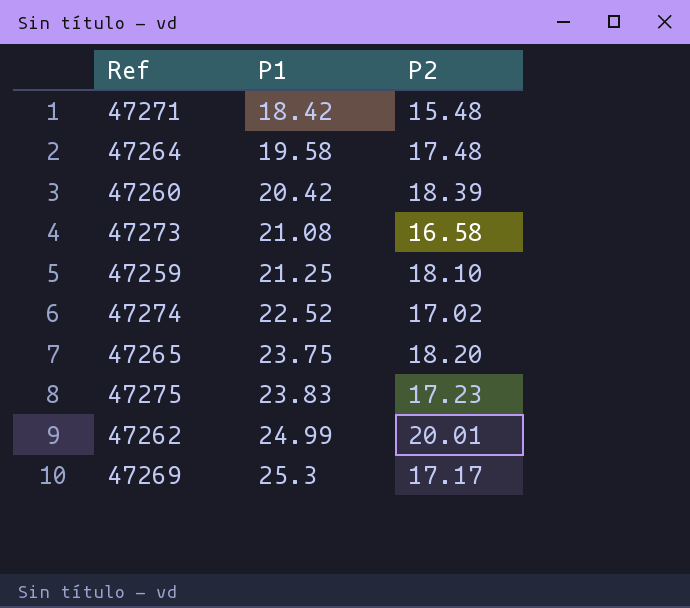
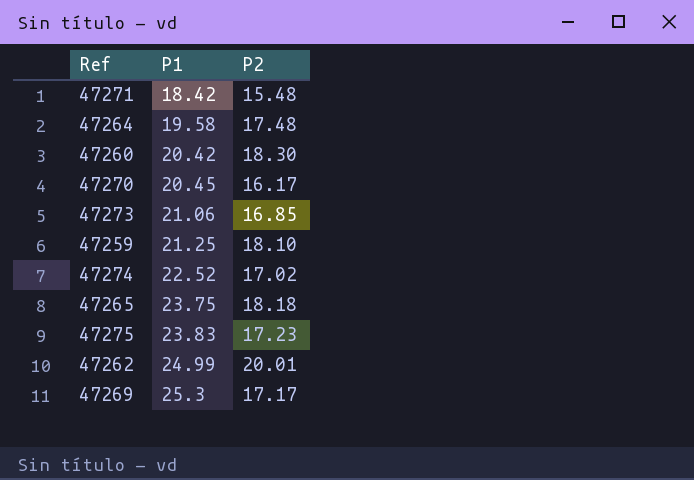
47260 | P2: 18.39 -> 18.30
row 47270: none -> 20.45 | 16.17
47273 | P1: 21.08 -> 21.06
47273 | P2: 16.58 -> 16.85
47265 | P2: 18.20 -> 18.18

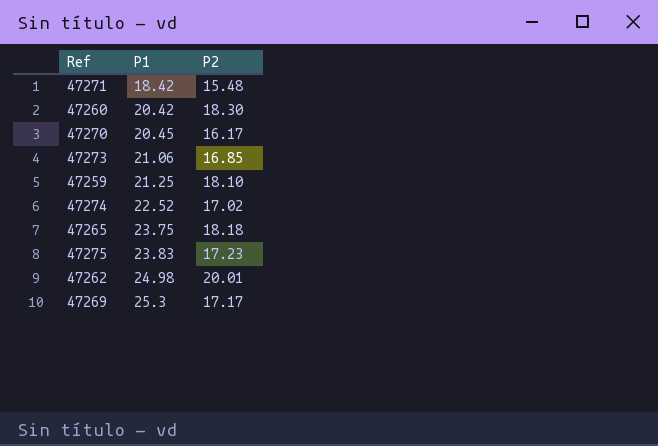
row 47264: 19.58 | 17.48 -> none
47262 | P1: 24.99 -> 24.98

